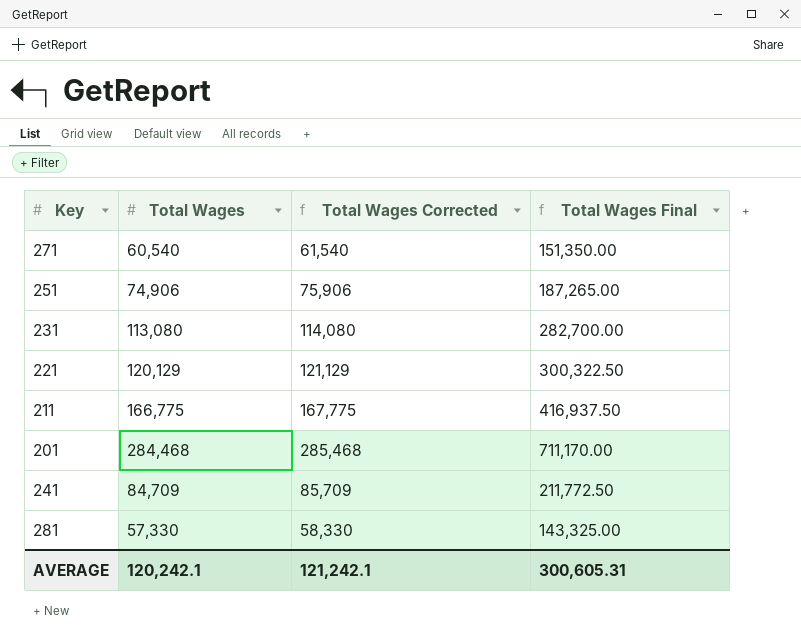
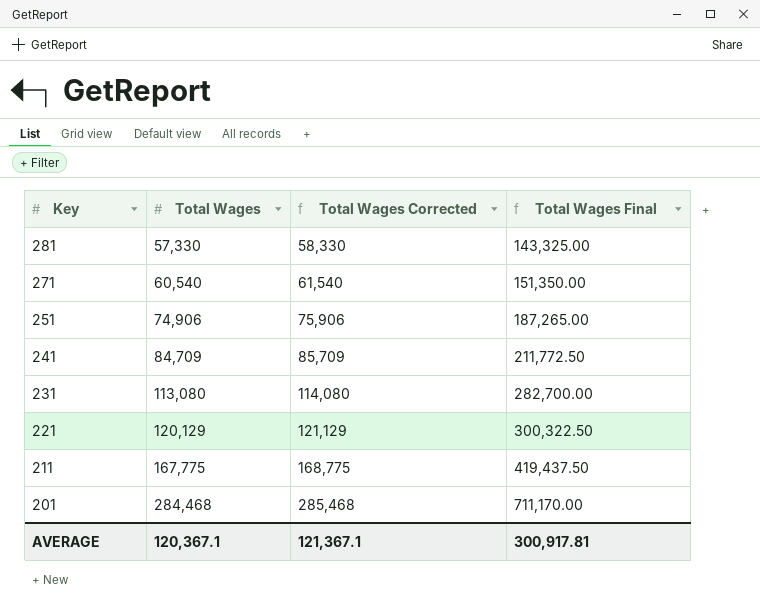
row order: none -> Key descending
211 | Total Wages: 166,775 -> 167,775
211 | Total Wages Corrected: 167,775 -> 168,775
211 | Total Wages Final: 416,937.50 -> 419,437.50
AVERAGE | Total Wages: 120,242.1 -> 120,367.1
AVERAGE | Total Wages Corrected: 121,242.1 -> 121,367.1
AVERAGE | Total Wages Final: 300,605.31 -> 300,917.81

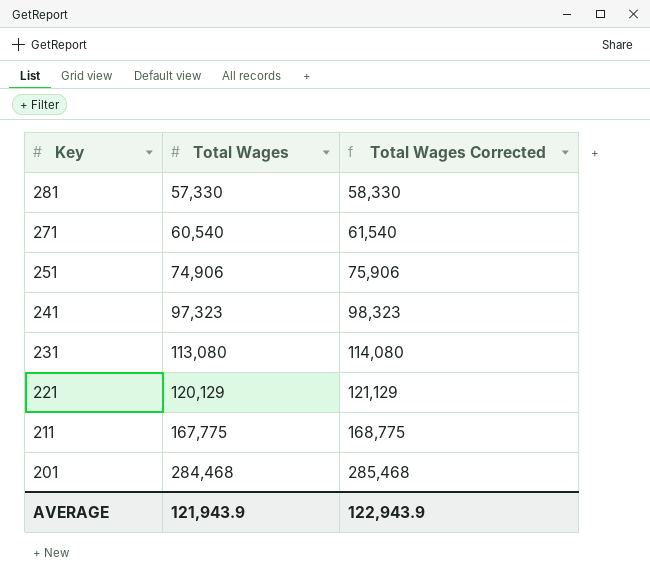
column Total Wages Final | formula: [Total Wages] * 2.5 -> none
241 | Total Wages: 84,709 -> 97,323
241 | Total Wages Corrected: 85,709 -> 98,323
AVERAGE | Total Wages: 120,367.1 -> 121,943.9
AVERAGE | Total Wages Corrected: 121,367.1 -> 122,943.9

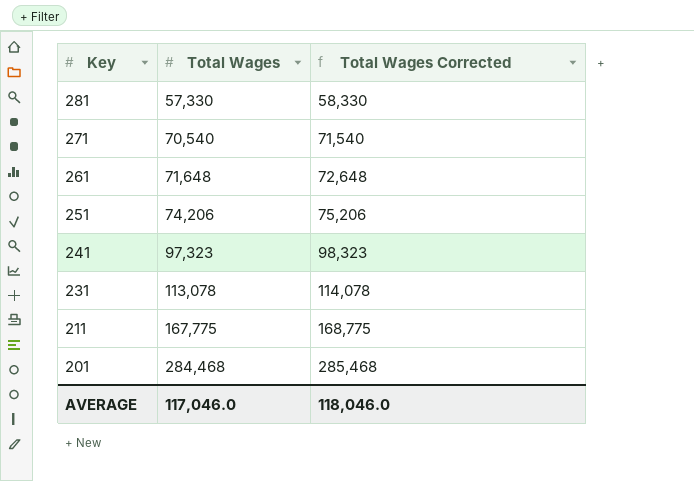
row 221: 120,129 | 121,129 -> none
271 | Total Wages: 60,540 -> 70,540
271 | Total Wages Corrected: 61,540 -> 71,540
row 261: none -> 71,648 | 72,648
251 | Total Wages: 74,906 -> 74,206
251 | Total Wages Corrected: 75,906 -> 75,206
231 | Total Wages: 113,080 -> 113,078
231 | Total Wages Corrected: 114,080 -> 114,078
AVERAGE | Total Wages: 121,943.9 -> 117,046.0
AVERAGE | Total Wages Corrected: 122,943.9 -> 118,046.0

